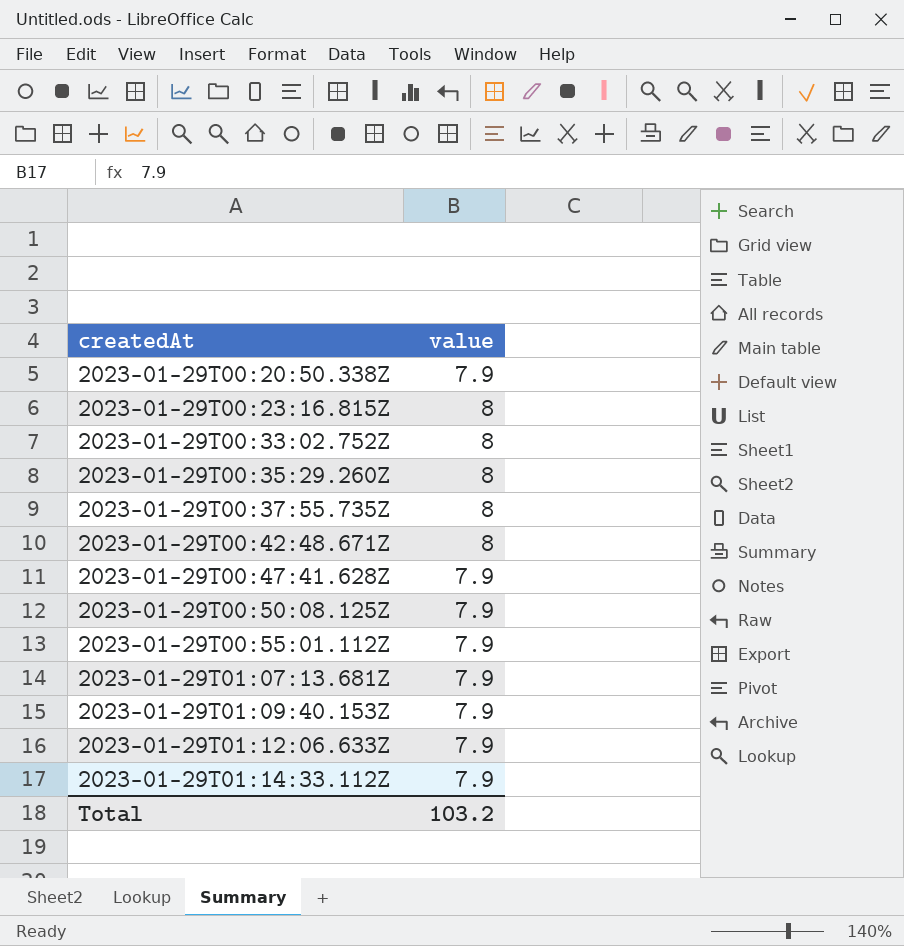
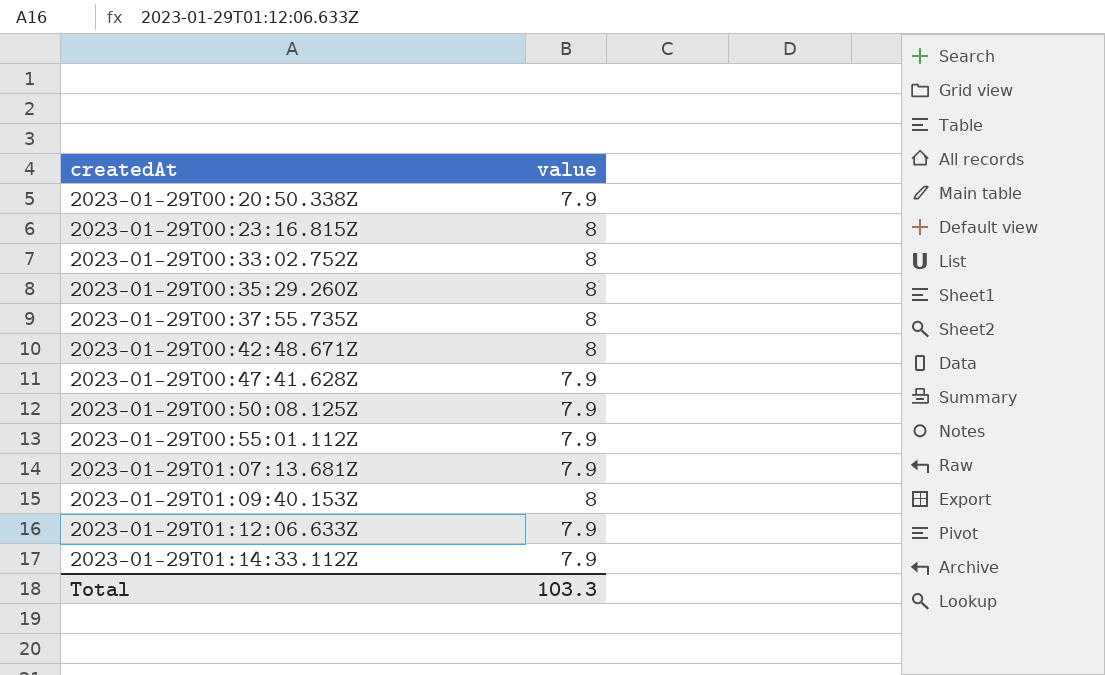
2023-01-29T01:09:40.153Z | value: 7.9 -> 8
Total | value: 103.2 -> 103.3

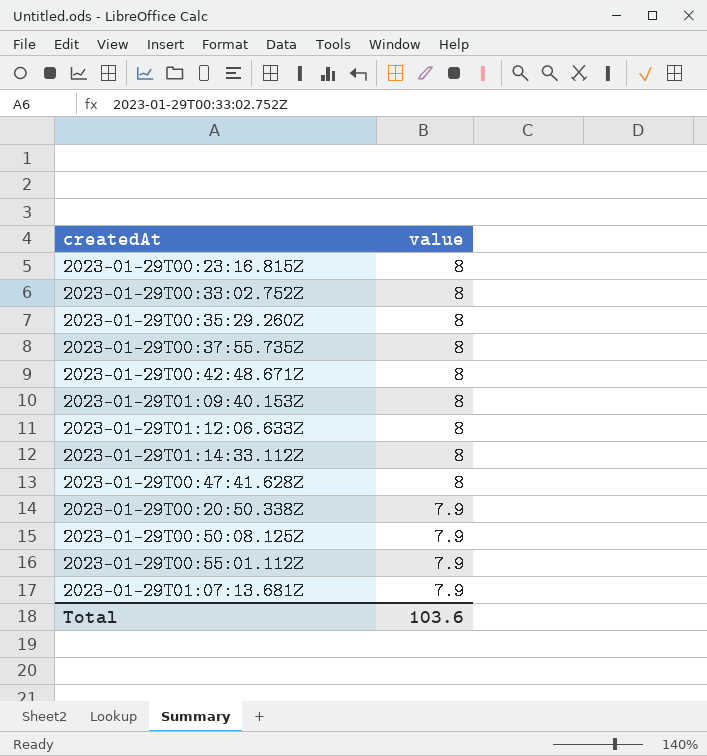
row order: createdAt ascending -> value descending
2023-01-29T01:12:06.633Z | value: 7.9 -> 8
2023-01-29T01:14:33.112Z | value: 7.9 -> 8
2023-01-29T00:47:41.628Z | value: 7.9 -> 8
Total | value: 103.3 -> 103.6

